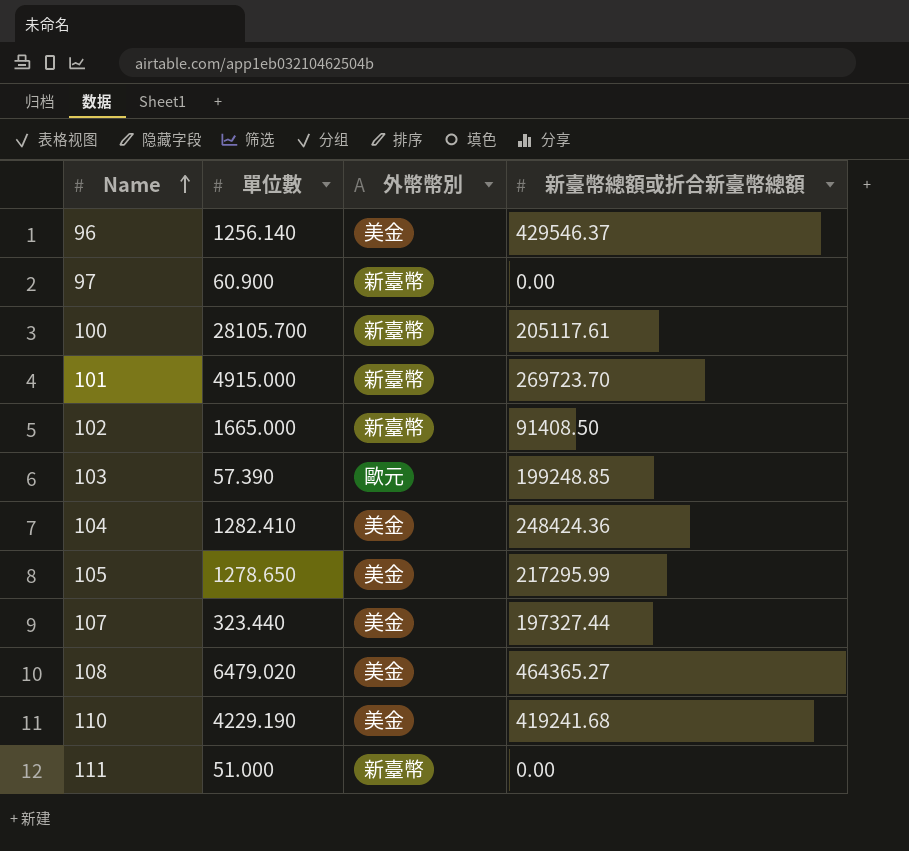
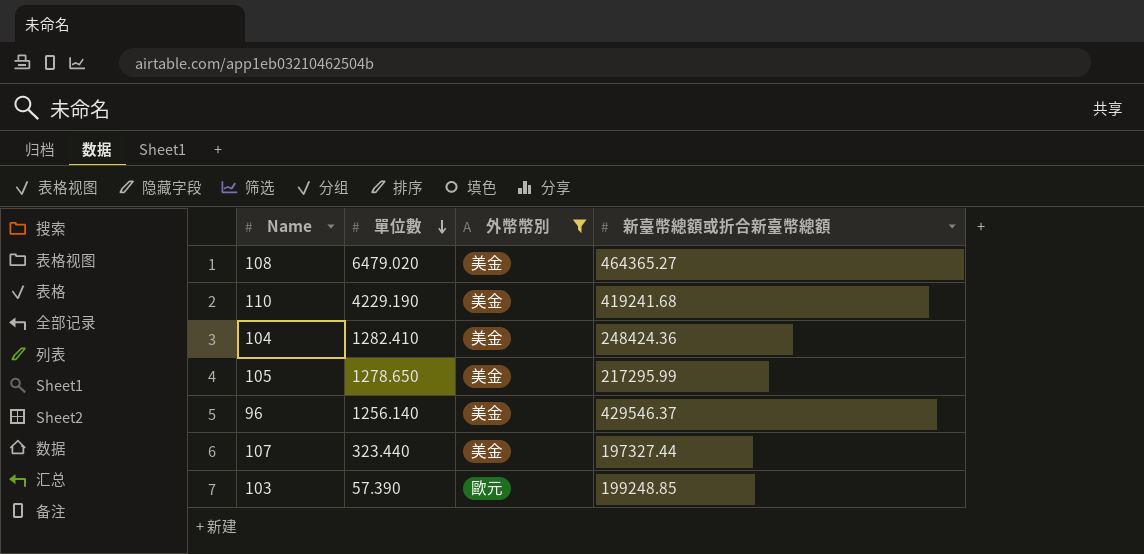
filter: none -> 外幣幣別 != 新臺幣
row order: Name ascending -> 單位數 descending

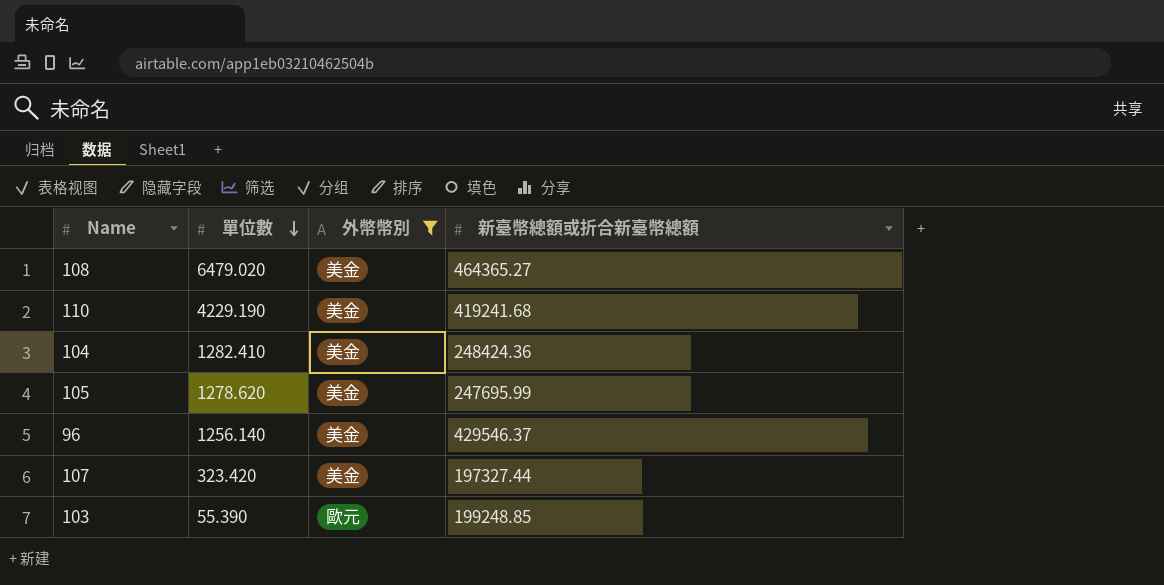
105 | 單位數: 1278.650 -> 1278.620
105 | 新臺幣總額或折合新臺幣總額: 217295.99 -> 247695.99
107 | 單位數: 323.440 -> 323.420
103 | 單位數: 57.390 -> 55.390

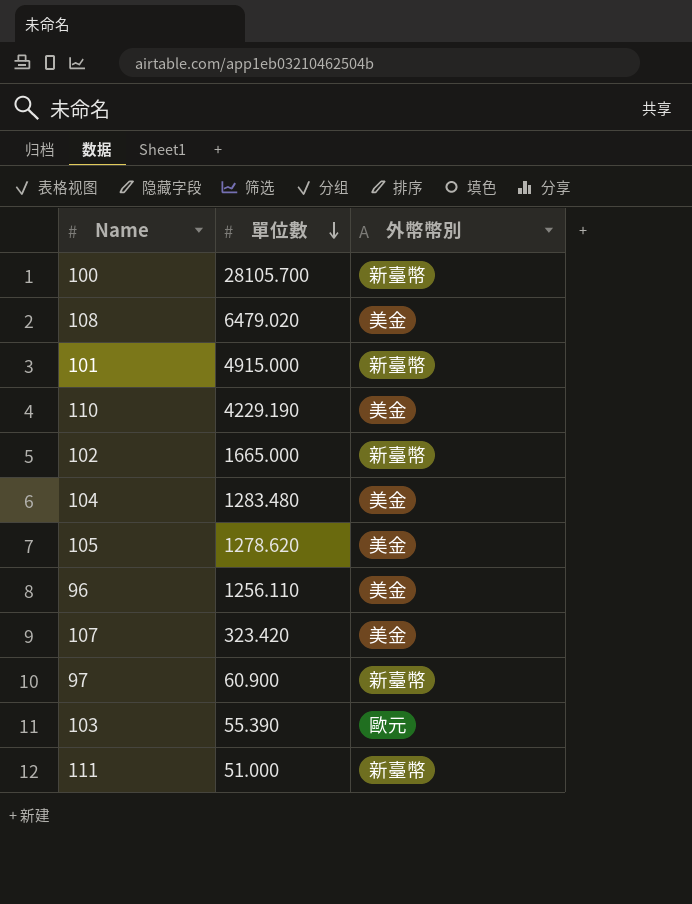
filter: 外幣幣別 != 新臺幣 -> none
column 新臺幣總額或折合新臺幣總額 | position: 4 -> none
104 | 單位數: 1282.410 -> 1283.480
96 | 單位數: 1256.140 -> 1256.110

